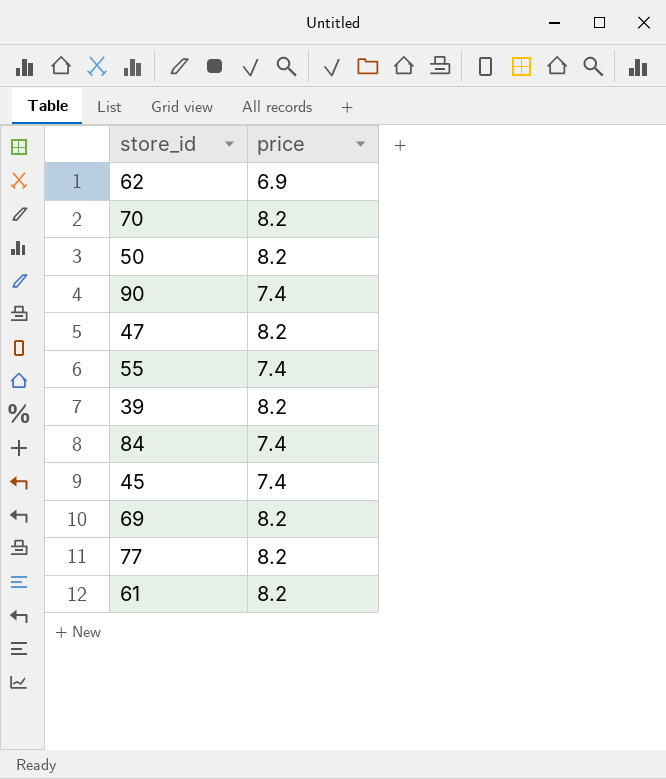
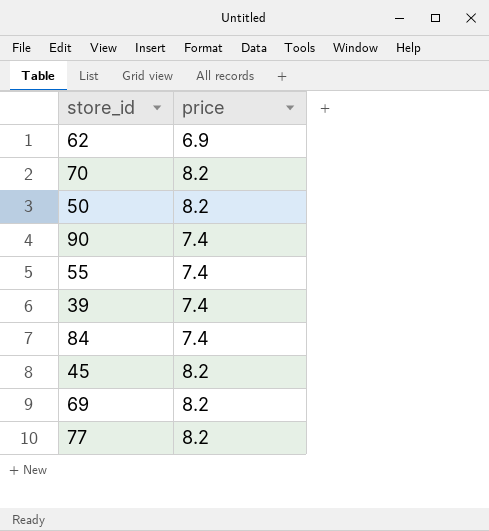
row 47: 8.2 -> none
row 61: 8.2 -> none
39 | price: 8.2 -> 7.4
45 | price: 7.4 -> 8.2

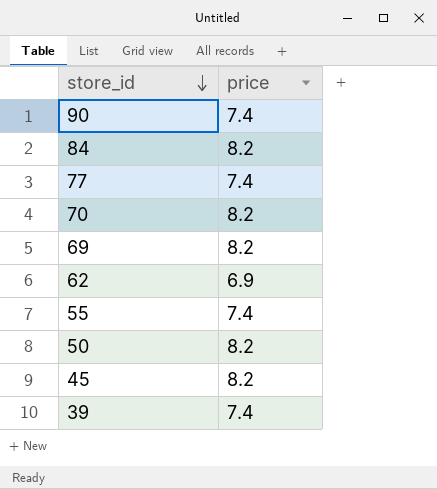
row order: none -> store_id descending
84 | price: 7.4 -> 8.2
77 | price: 8.2 -> 7.4

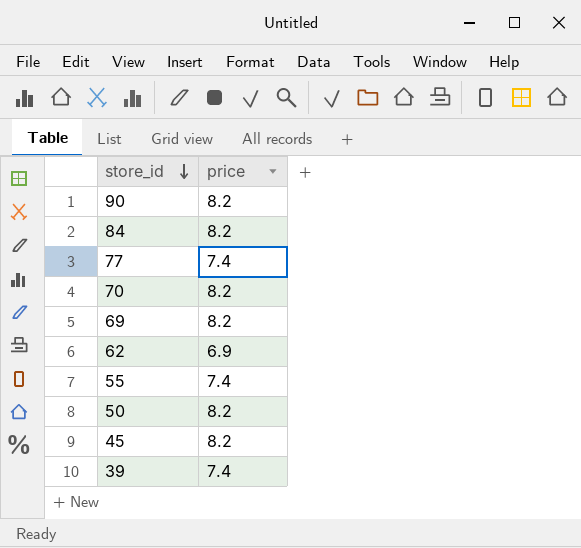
90 | price: 7.4 -> 8.2

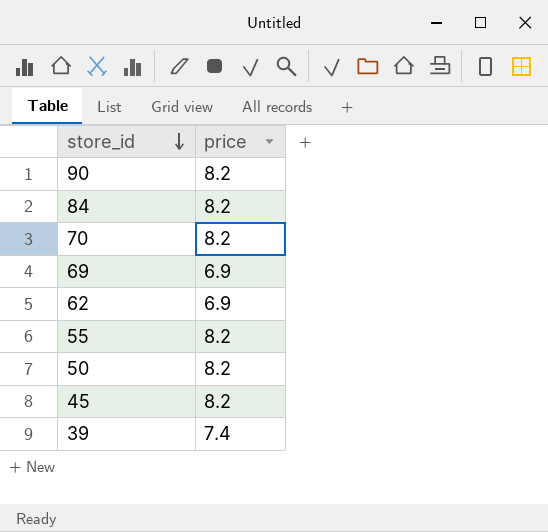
row 77: 7.4 -> none
69 | price: 8.2 -> 6.9
55 | price: 7.4 -> 8.2

